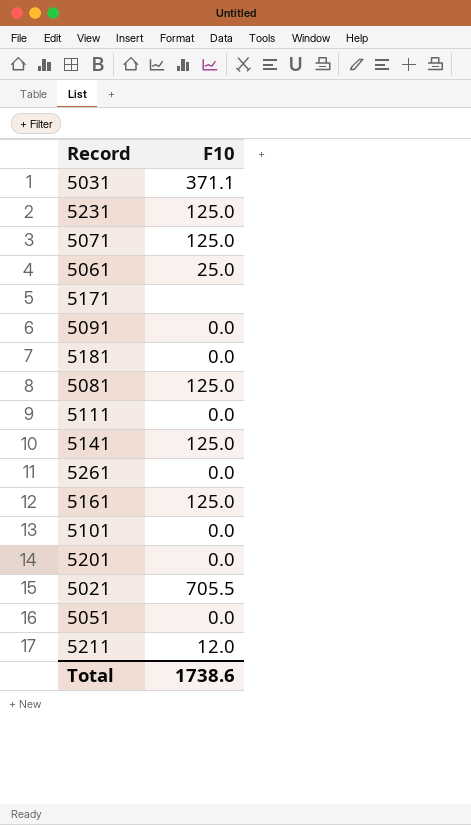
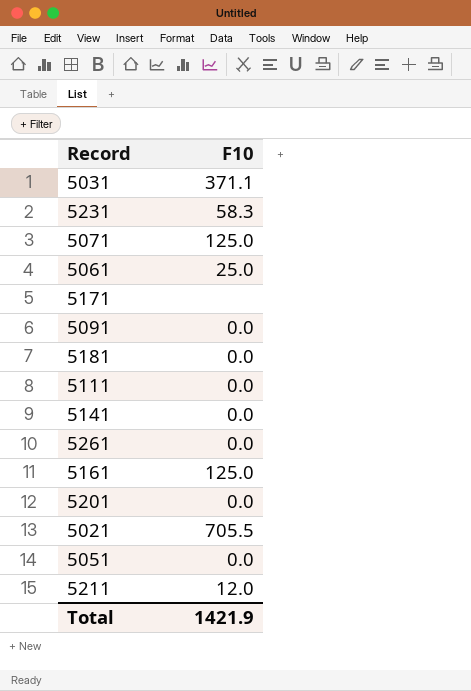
row 5081: 125.0 -> none
row 5101: 0.0 -> none
5231 | F10: 125.0 -> 58.3
5141 | F10: 125.0 -> 0.0
Total | F10: 1738.6 -> 1421.9

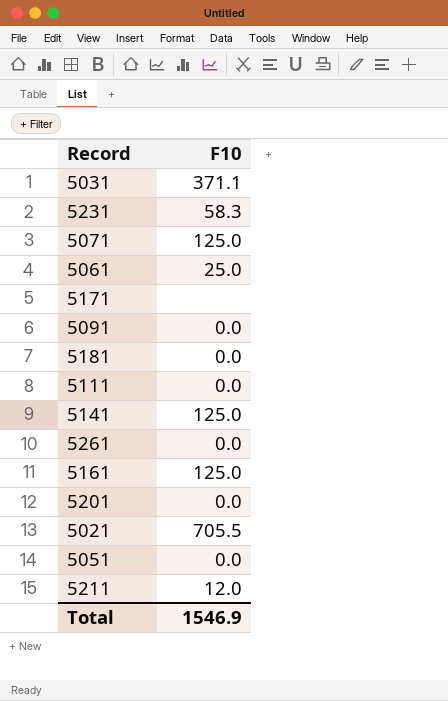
5141 | F10: 0.0 -> 125.0
Total | F10: 1421.9 -> 1546.9

